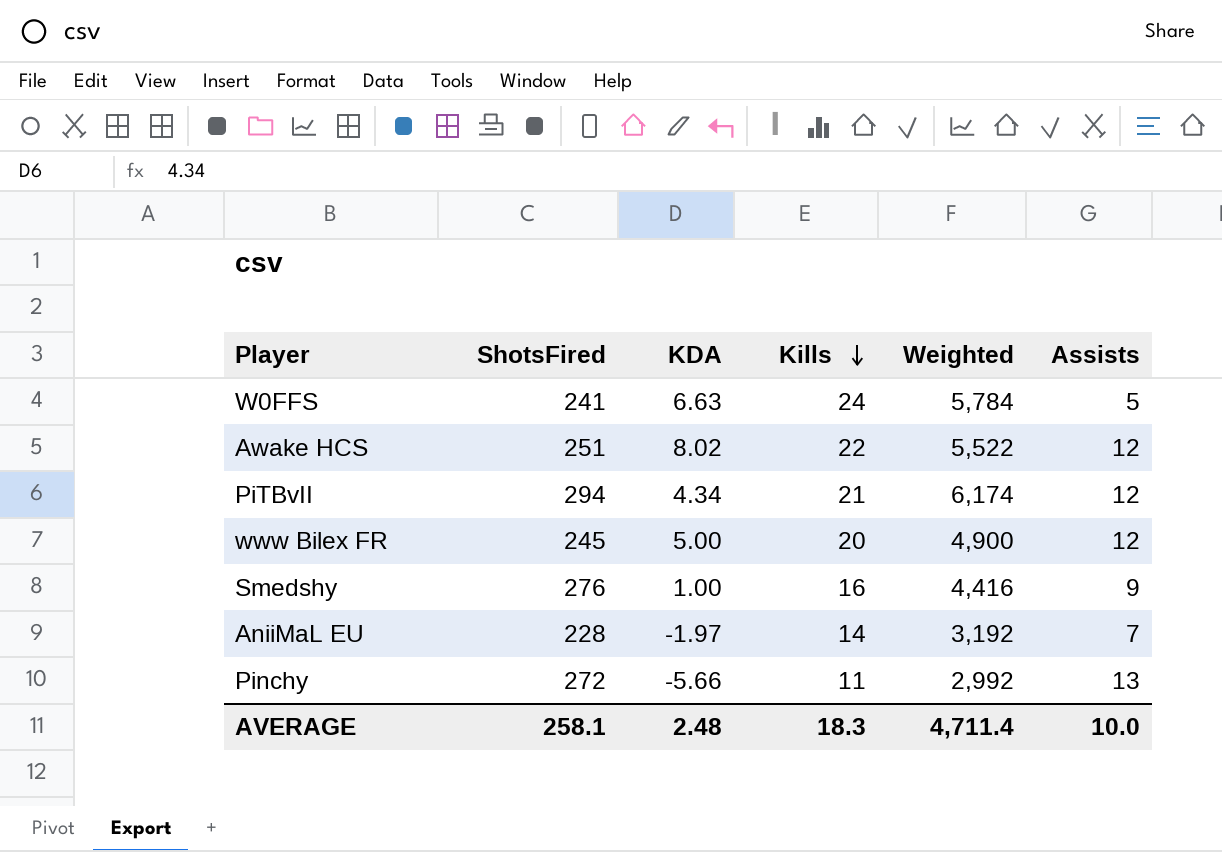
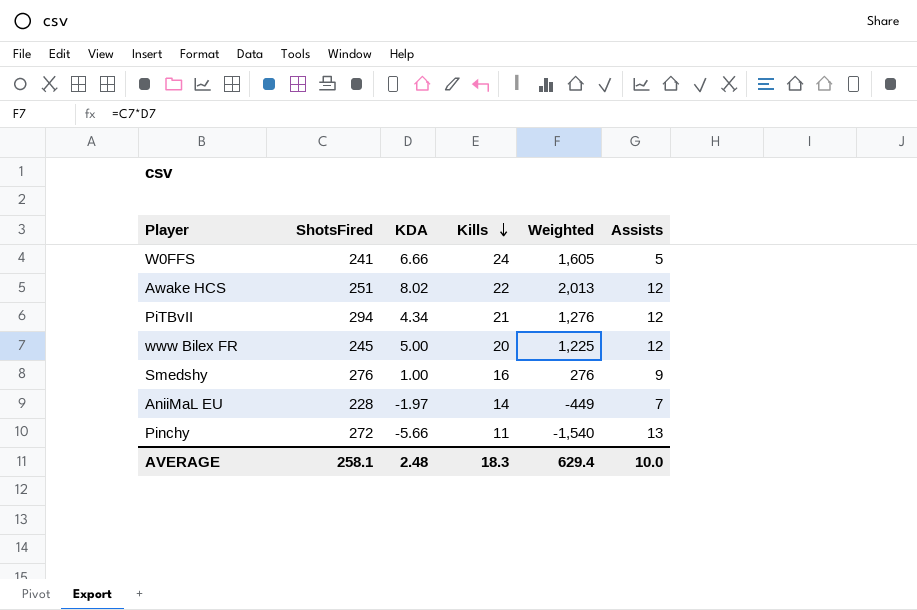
column Weighted | formula: [ShotsFired] * [Kills] -> [ShotsFired] * [KDA]
W0FFS | KDA: 6.63 -> 6.66
AVERAGE | Weighted: 4,711.4 -> 629.4

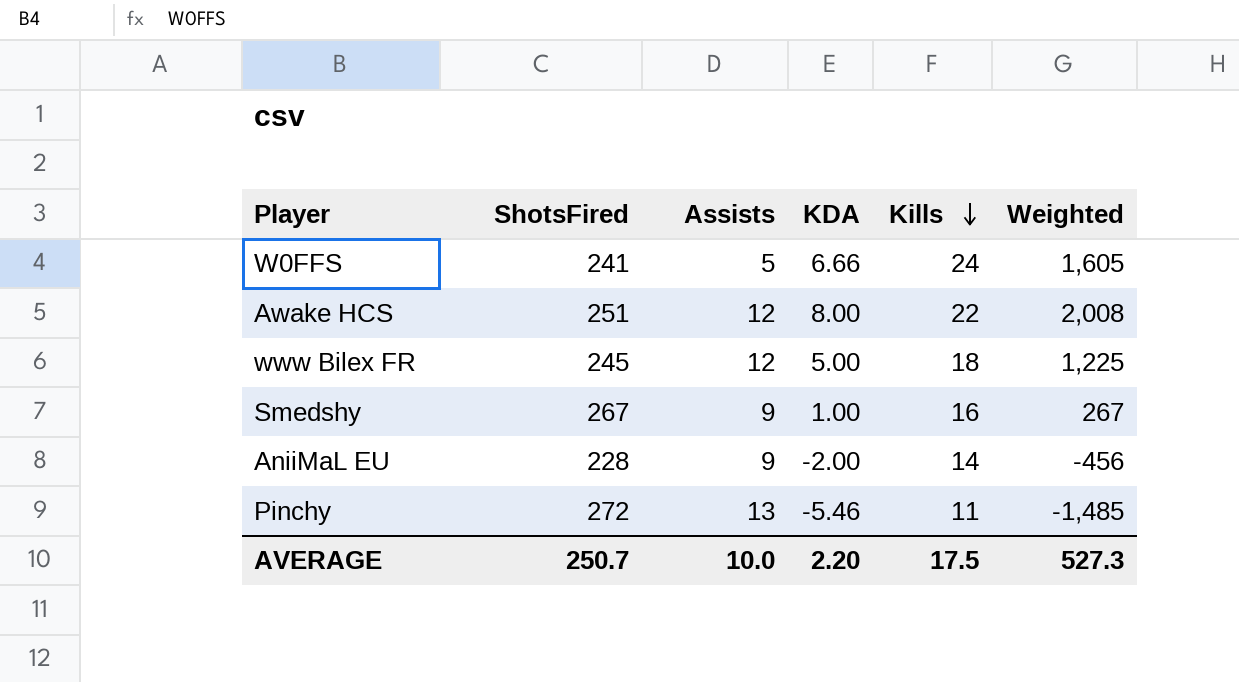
column Assists | position: 6 -> 3
row PiTBvII: 294 | 4.34 | 21 | 1,276 | 12 -> none
Awake HCS | KDA: 8.02 -> 8.00
Awake HCS | Weighted: 2,013 -> 2,008
www Bilex FR | Kills: 20 -> 18
Smedshy | ShotsFired: 276 -> 267
Smedshy | Weighted: 276 -> 267
AniiMaL EU | Assists: 7 -> 9
AniiMaL EU | KDA: -1.97 -> -2.00
AniiMaL EU | Weighted: -449 -> -456
Pinchy | KDA: -5.66 -> -5.46
Pinchy | Weighted: -1,540 -> -1,485
AVERAGE | ShotsFired: 258.1 -> 250.7
AVERAGE | KDA: 2.48 -> 2.20
AVERAGE | Kills: 18.3 -> 17.5
AVERAGE | Weighted: 629.4 -> 527.3

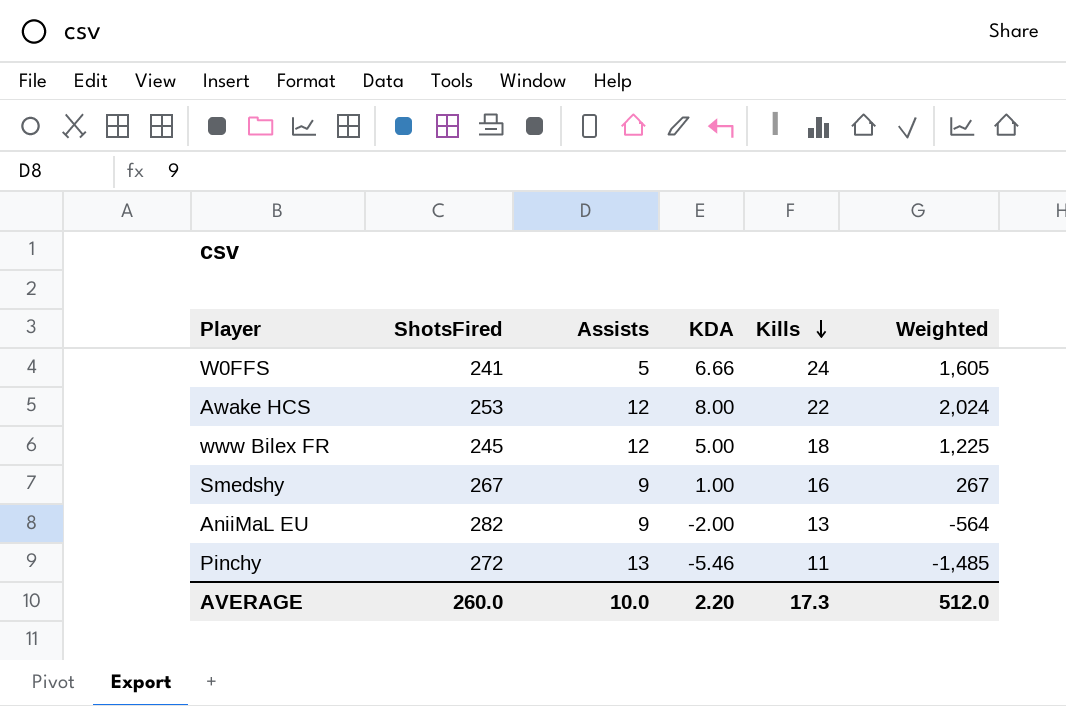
Awake HCS | ShotsFired: 251 -> 253
Awake HCS | Weighted: 2,008 -> 2,024
AniiMaL EU | ShotsFired: 228 -> 282
AniiMaL EU | Kills: 14 -> 13
AniiMaL EU | Weighted: -456 -> -564
AVERAGE | ShotsFired: 250.7 -> 260.0
AVERAGE | Kills: 17.5 -> 17.3
AVERAGE | Weighted: 527.3 -> 512.0

